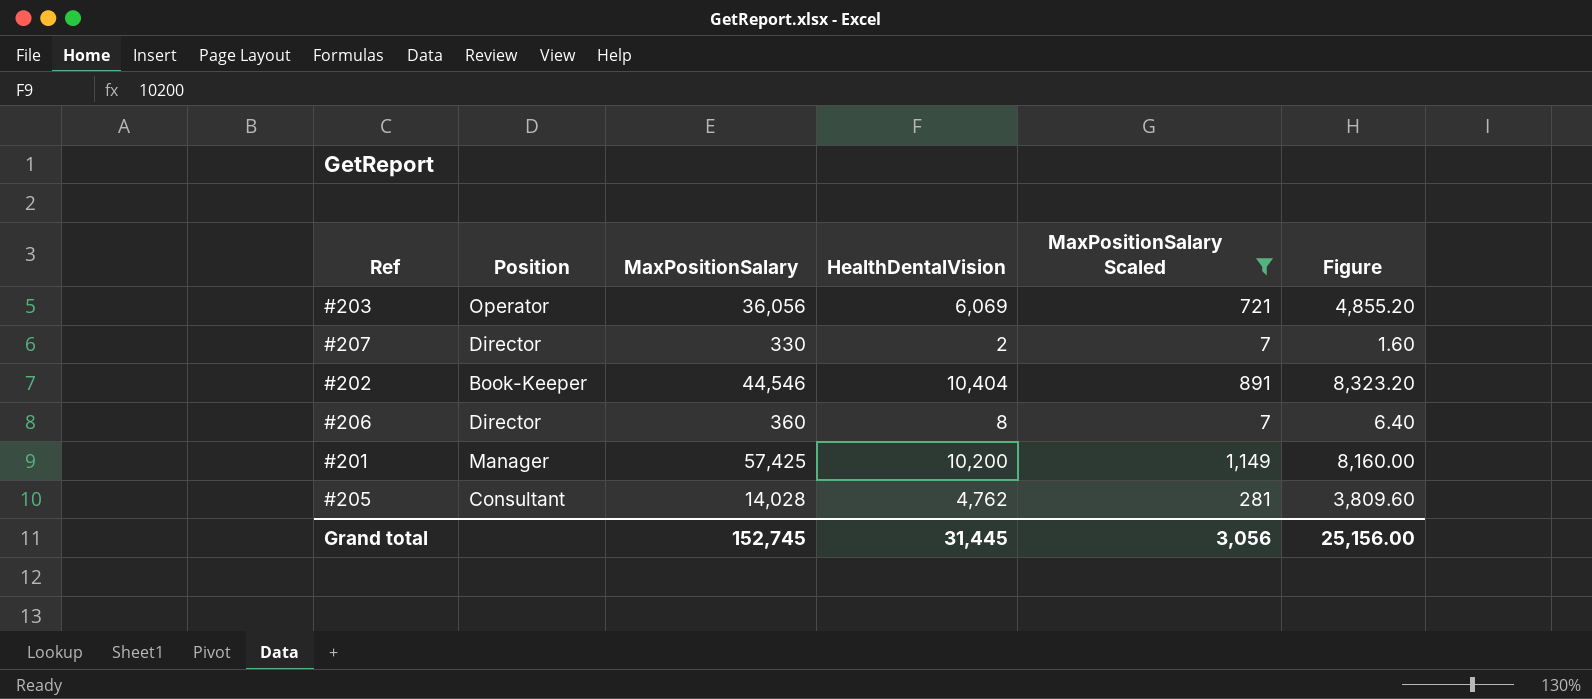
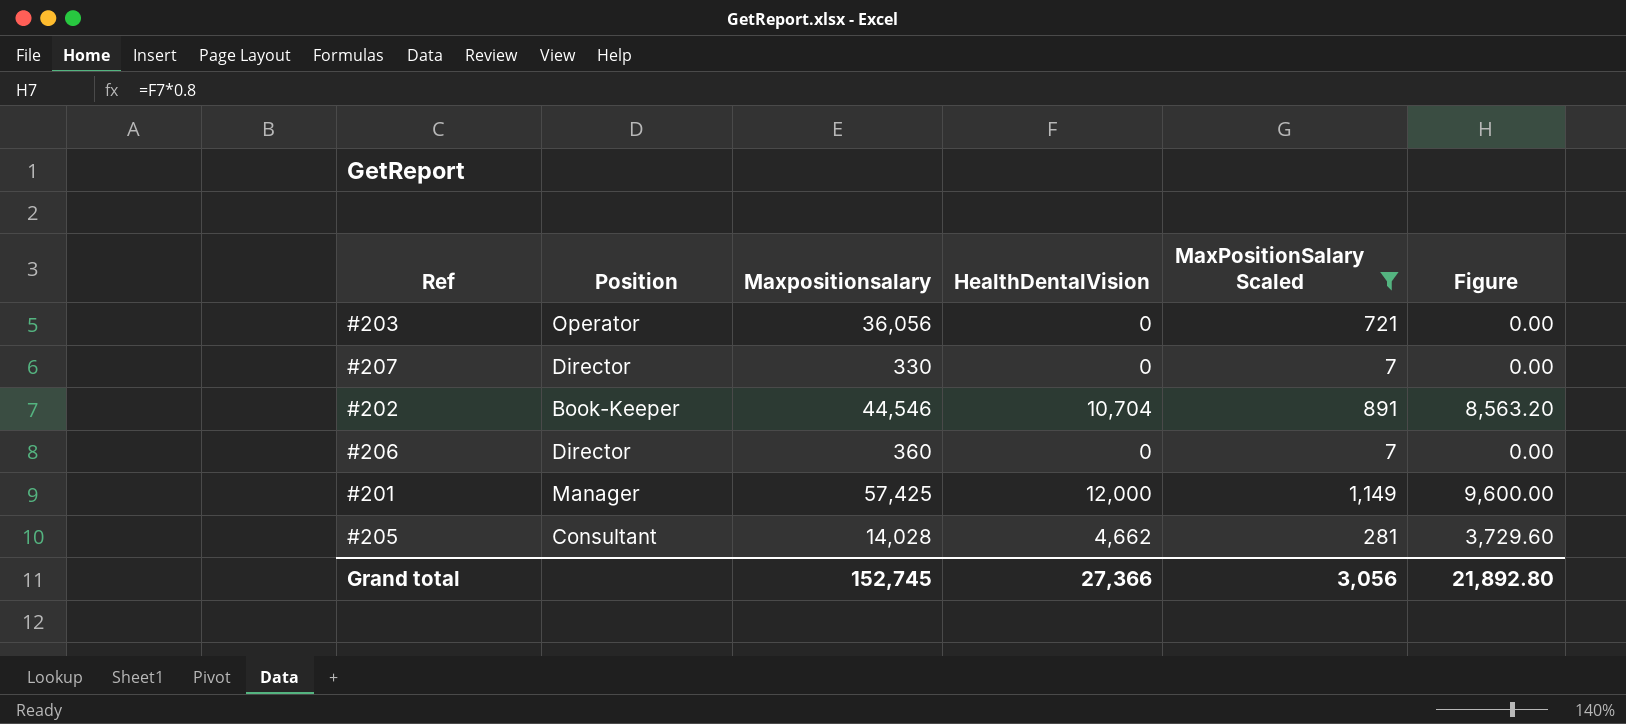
column name: MaxPositionSalary -> Maxpositionsalary
#203 | HealthDentalVision: 6,069 -> 0
#203 | Figure: 4,855.20 -> 0.00
#207 | HealthDentalVision: 2 -> 0
#207 | Figure: 1.60 -> 0.00
#202 | HealthDentalVision: 10,404 -> 10,704
#202 | Figure: 8,323.20 -> 8,563.20
#206 | HealthDentalVision: 8 -> 0
#206 | Figure: 6.40 -> 0.00
#201 | HealthDentalVision: 10,200 -> 12,000
#201 | Figure: 8,160.00 -> 9,600.00
#205 | HealthDentalVision: 4,762 -> 4,662
#205 | Figure: 3,809.60 -> 3,729.60
Grand total | HealthDentalVision: 31,445 -> 27,366
Grand total | Figure: 25,156.00 -> 21,892.80

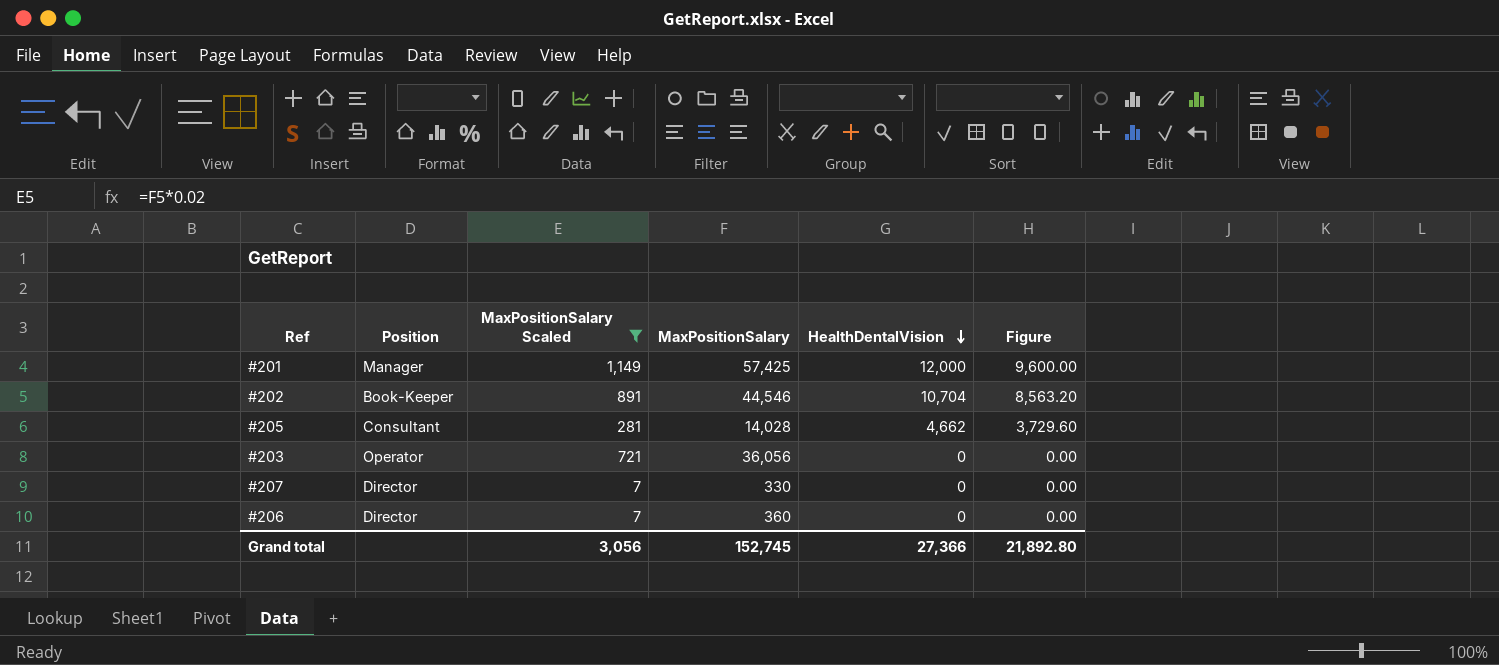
row order: none -> HealthDentalVision descending
column MaxPositionSalary Scaled | position: 5 -> 3
column name: Maxpositionsalary -> MaxPositionSalary

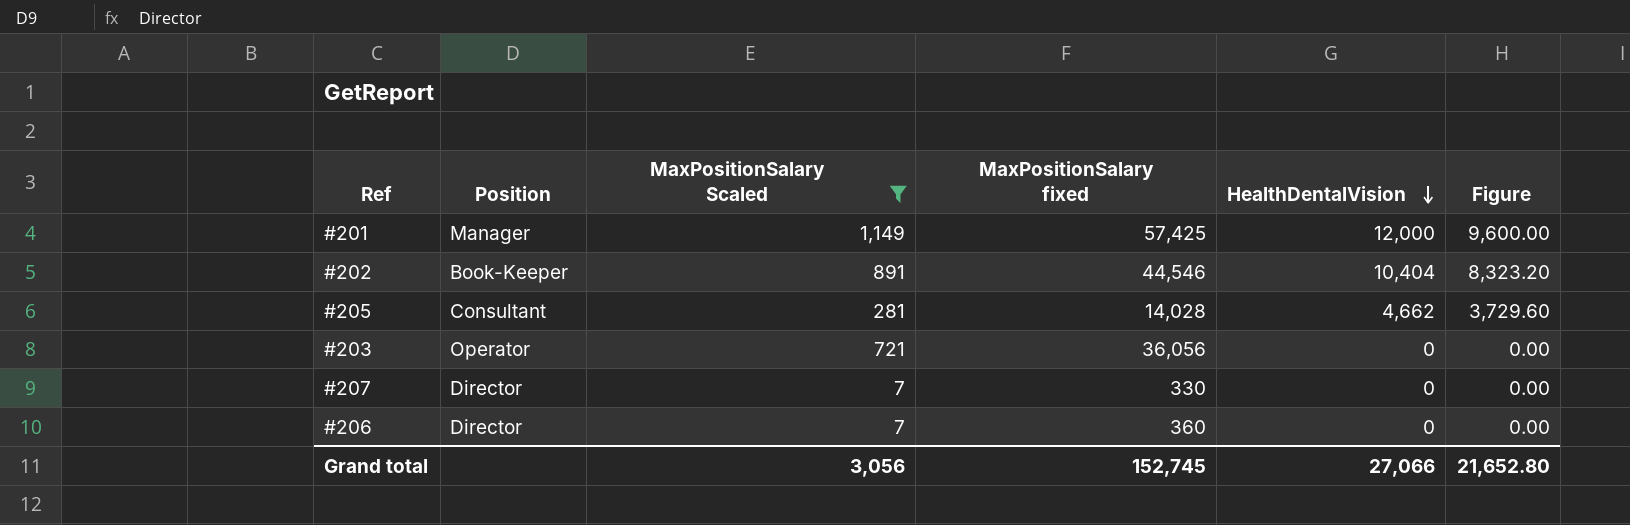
column name: MaxPositionSalary -> MaxPositionSalary fixed
#202 | HealthDentalVision: 10,704 -> 10,404
#202 | Figure: 8,563.20 -> 8,323.20
Grand total | HealthDentalVision: 27,366 -> 27,066
Grand total | Figure: 21,892.80 -> 21,652.80

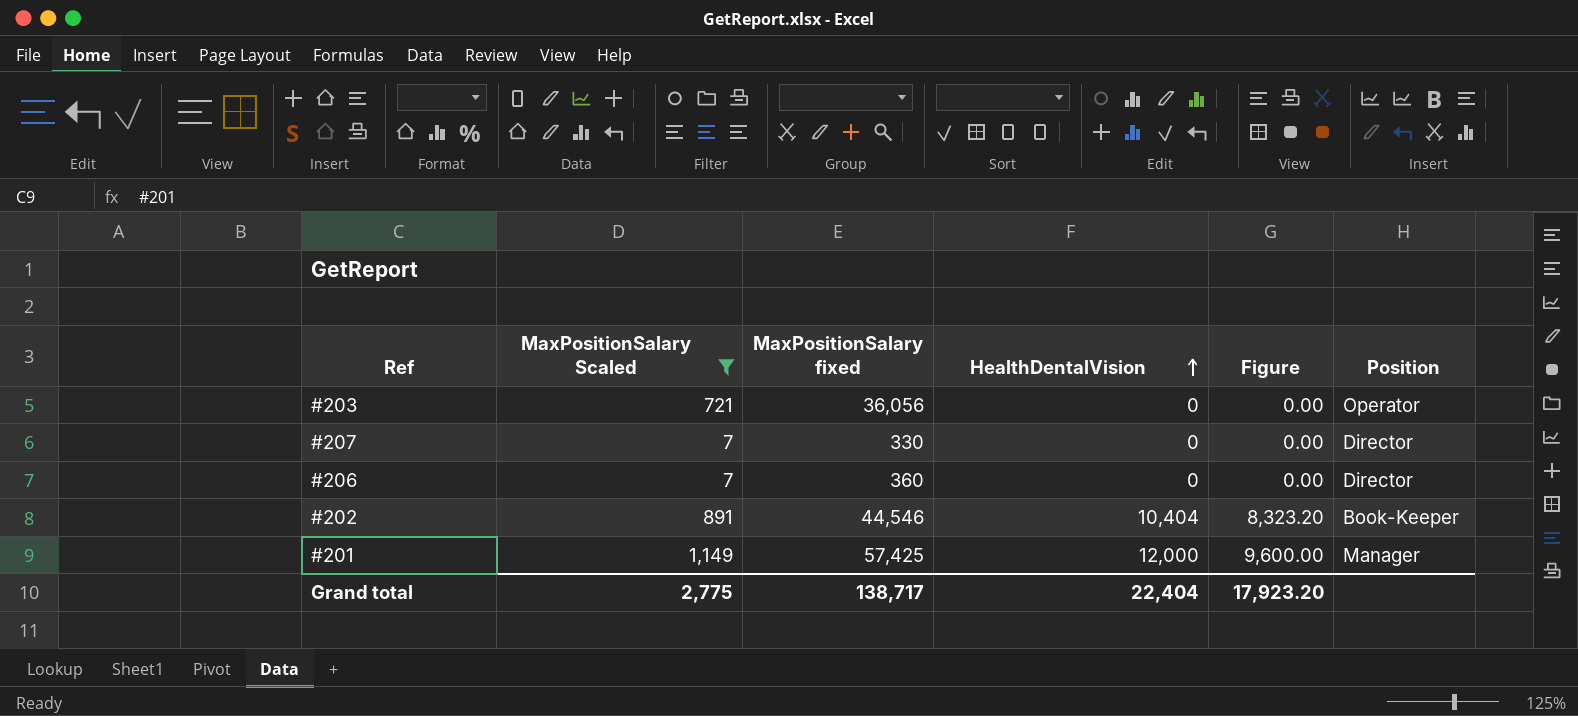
row order: HealthDentalVision descending -> HealthDentalVision ascending
column Position | position: 2 -> 6
row #205: Consultant | 281 | 14,028 | 4,662 | 3,729.60 -> none
Grand total | MaxPositionSalary Scaled: 3,056 -> 2,775
Grand total | MaxPositionSalary fixed: 152,745 -> 138,717
Grand total | HealthDentalVision: 27,066 -> 22,404
Grand total | Figure: 21,652.80 -> 17,923.20

